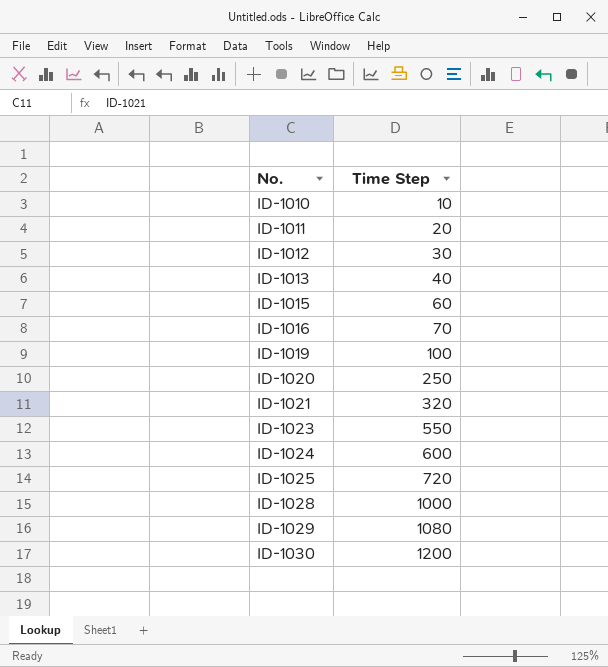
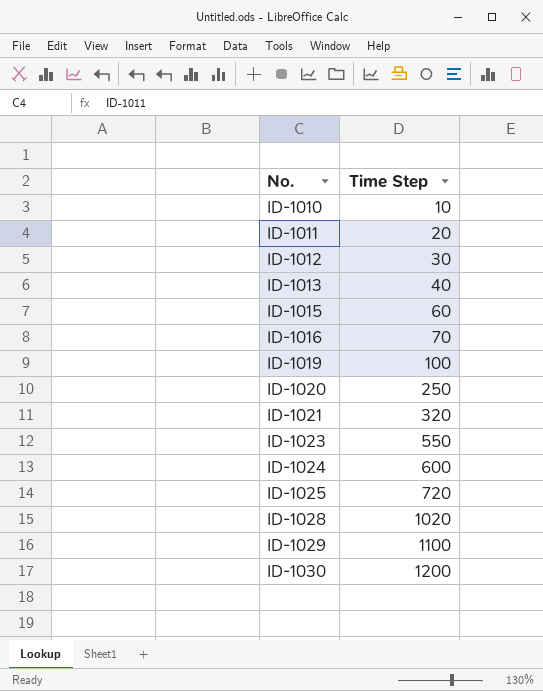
ID-1028 | Time Step: 1000 -> 1020
ID-1029 | Time Step: 1080 -> 1100

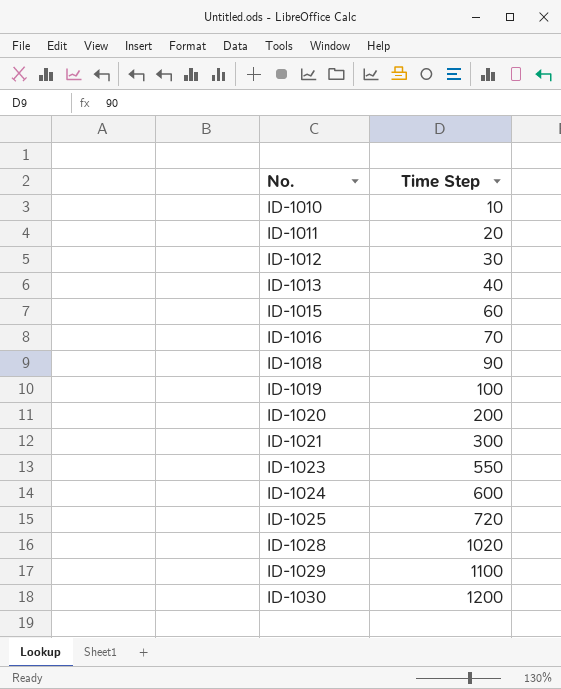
row ID-1018: none -> 90
ID-1020 | Time Step: 250 -> 200
ID-1021 | Time Step: 320 -> 300

